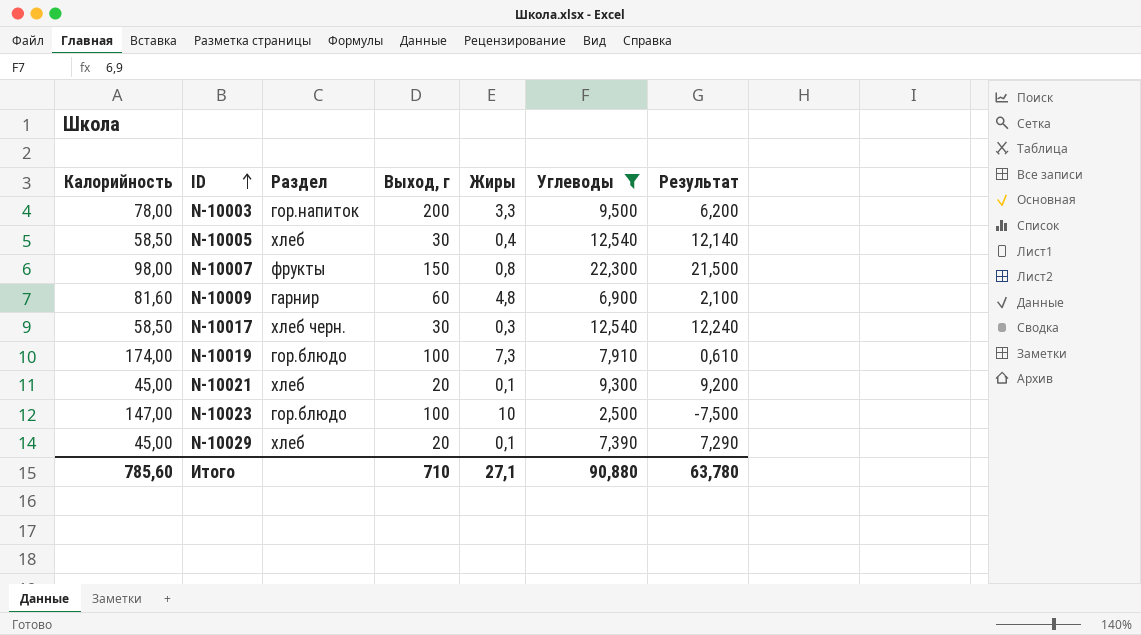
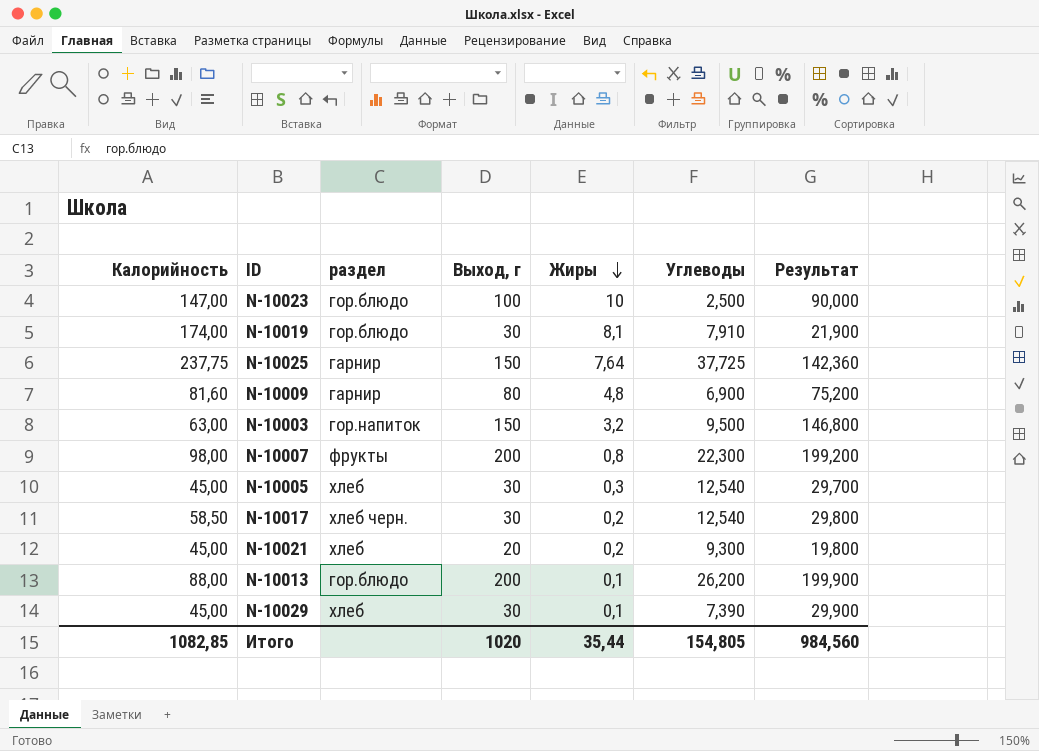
filter: Углеводы <= 22,300 -> none
row order: ID ascending -> Жиры descending
column name: Раздел -> раздел
column Результат | formula: [Углеводы] - [Жиры] -> [Выход, г] - [Жиры]
N-10019 | Выход, г: 100 -> 30
N-10019 | Жиры: 7,3 -> 8,1
N-10009 | Выход, г: 60 -> 80
N-10003 | Калорийность: 78,00 -> 63,00
N-10003 | Выход, г: 200 -> 150
N-10003 | Жиры: 3,3 -> 3,2
N-10007 | Выход, г: 150 -> 200
N-10005 | Калорийность: 58,50 -> 45,00
N-10005 | Жиры: 0,4 -> 0,3
N-10017 | Жиры: 0,3 -> 0,2
N-10021 | Жиры: 0,1 -> 0,2
N-10029 | Выход, г: 20 -> 30
Итого | Калорийность: 785,60 -> 1082,85
Итого | Выход, г: 710 -> 1020
Итого | Жиры: 27,1 -> 35,44
Итого | Углеводы: 90,880 -> 154,805
Итого | Результат: 63,780 -> 984,560

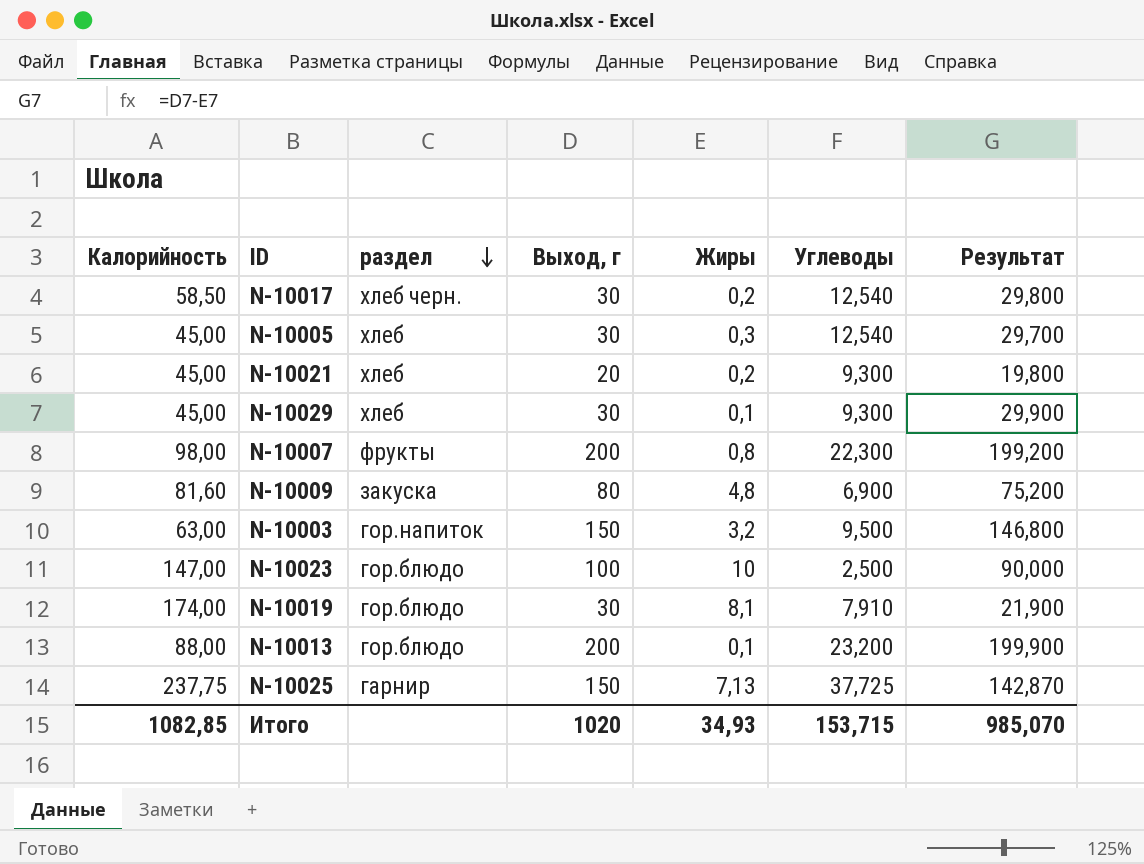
row order: Жиры descending -> раздел descending
N-10029 | Углеводы: 7,390 -> 9,300
N-10009 | раздел: гарнир -> закуска
N-10013 | Углеводы: 26,200 -> 23,200
N-10025 | Жиры: 7,64 -> 7,13
N-10025 | Результат: 142,360 -> 142,870
Итого | Жиры: 35,44 -> 34,93
Итого | Углеводы: 154,805 -> 153,715
Итого | Результат: 984,560 -> 985,070

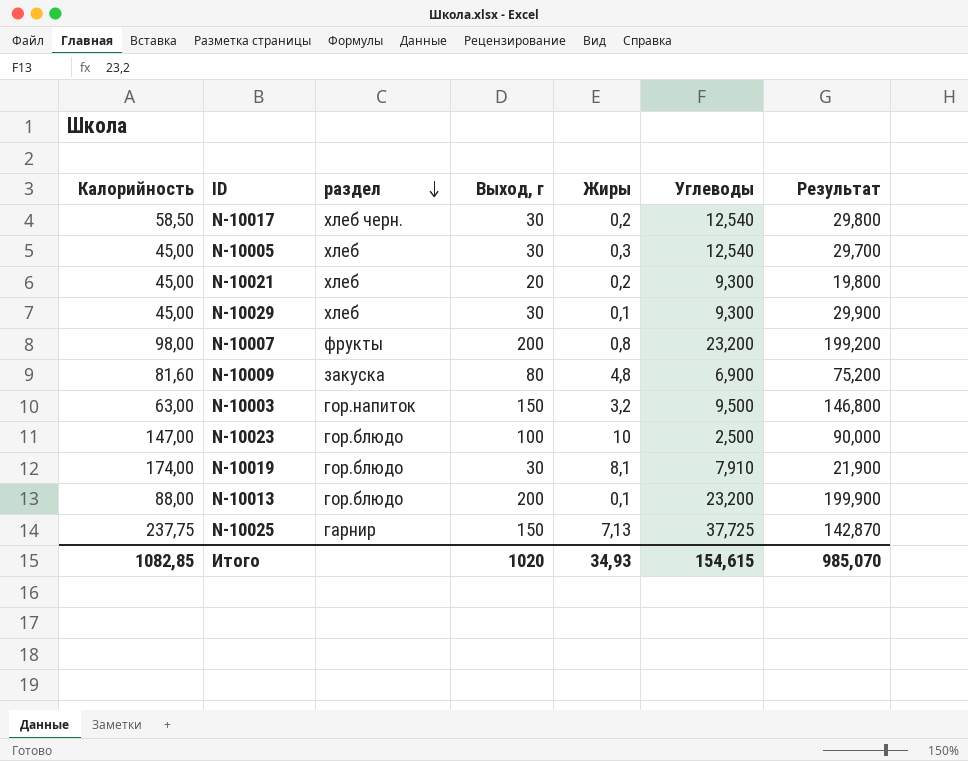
N-10007 | Углеводы: 22,300 -> 23,200
Итого | Углеводы: 153,715 -> 154,615

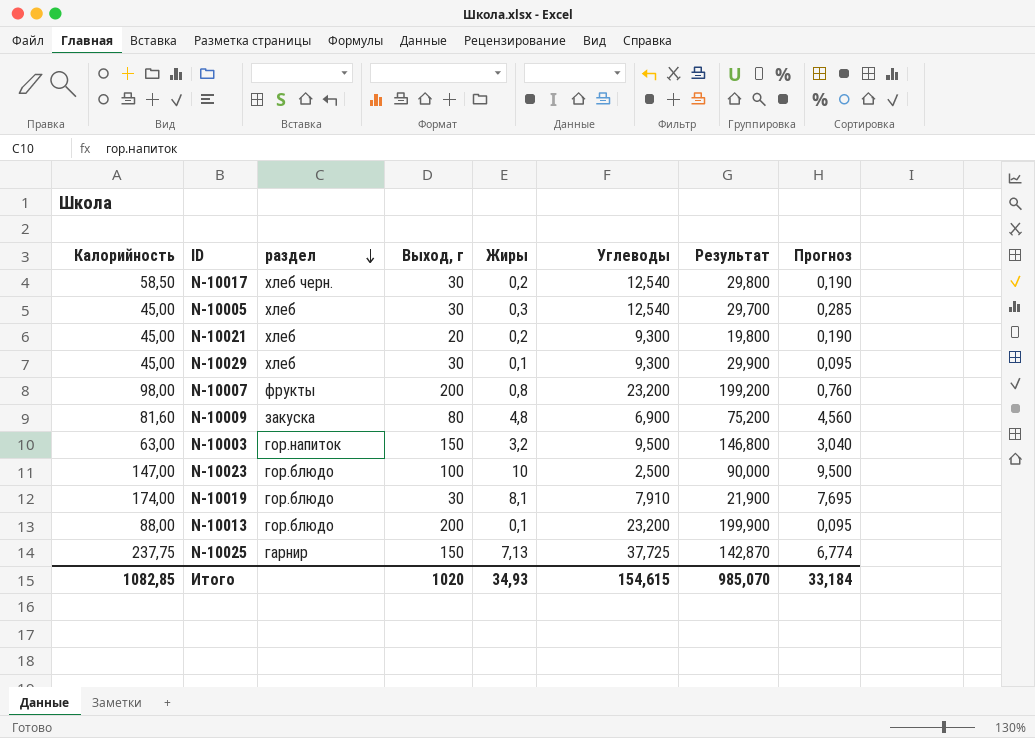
column Прогноз | formula: none -> [Жиры] * 0,95

